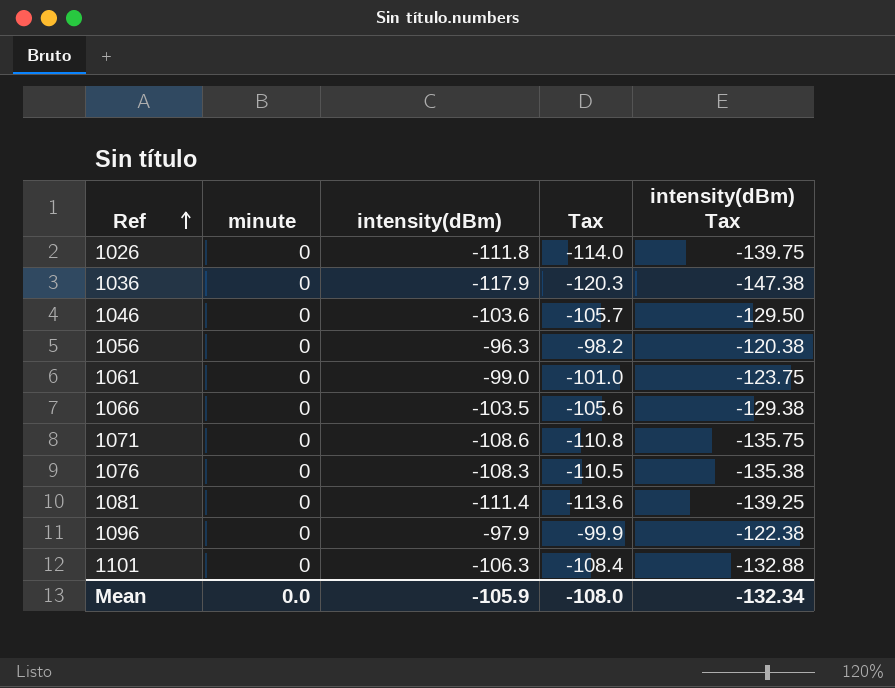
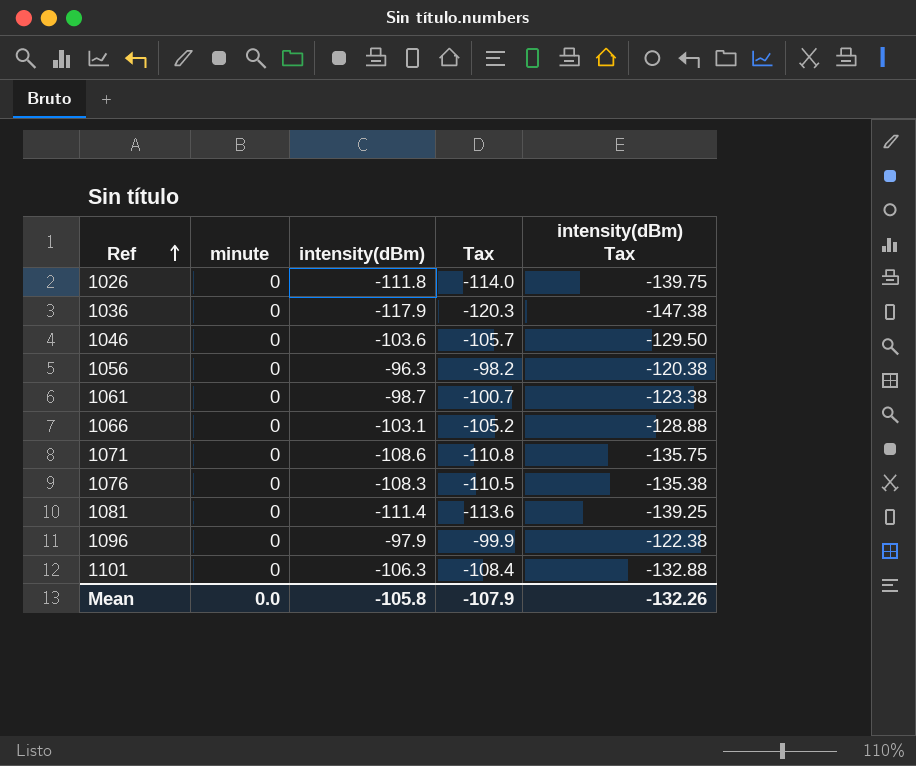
1061 | intensity(dBm): -99.0 -> -98.7
1061 | Tax: -101.0 -> -100.7
1061 | intensity(dBm) Tax: -123.75 -> -123.38
1066 | intensity(dBm): -103.5 -> -103.1
1066 | Tax: -105.6 -> -105.2
1066 | intensity(dBm) Tax: -129.38 -> -128.88
Mean | intensity(dBm): -105.9 -> -105.8
Mean | Tax: -108.0 -> -107.9
Mean | intensity(dBm) Tax: -132.34 -> -132.26

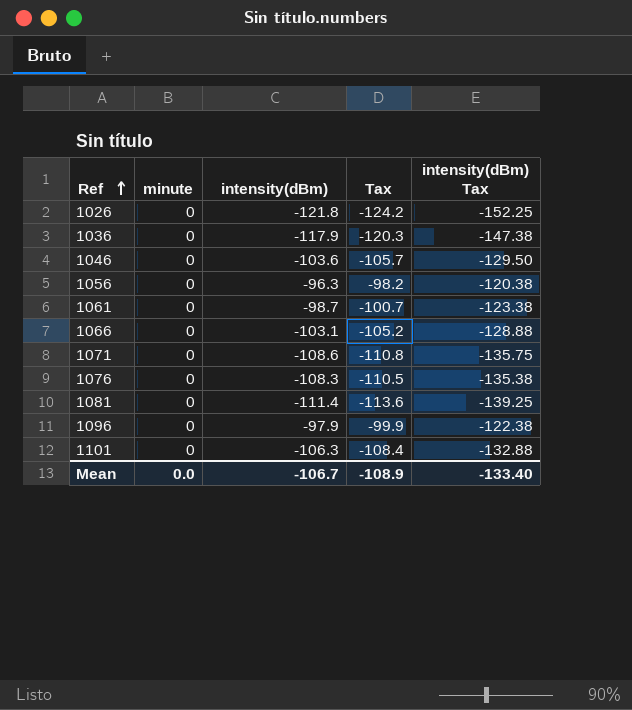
1026 | intensity(dBm): -111.8 -> -121.8
1026 | Tax: -114.0 -> -124.2
1026 | intensity(dBm) Tax: -139.75 -> -152.25
Mean | intensity(dBm): -105.8 -> -106.7
Mean | Tax: -107.9 -> -108.9
Mean | intensity(dBm) Tax: -132.26 -> -133.40

